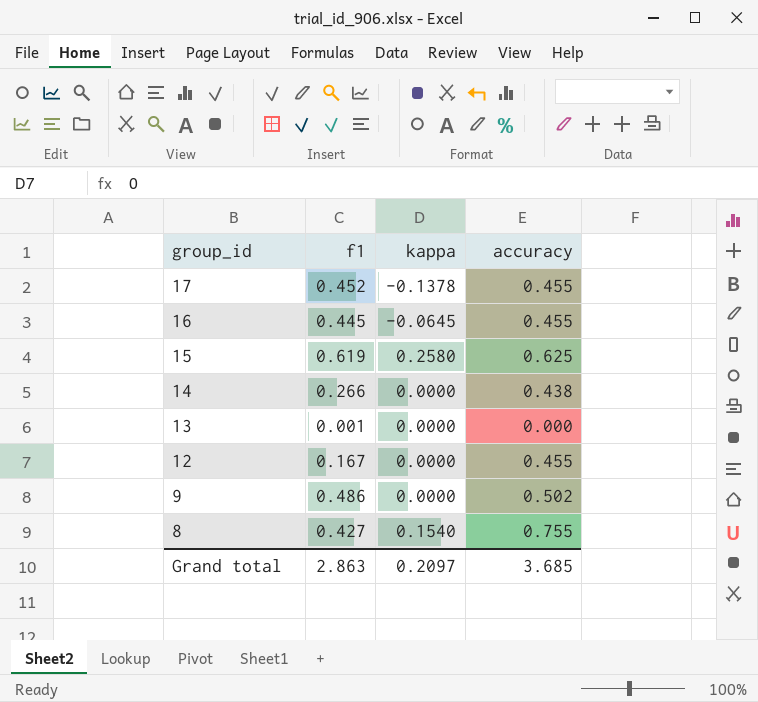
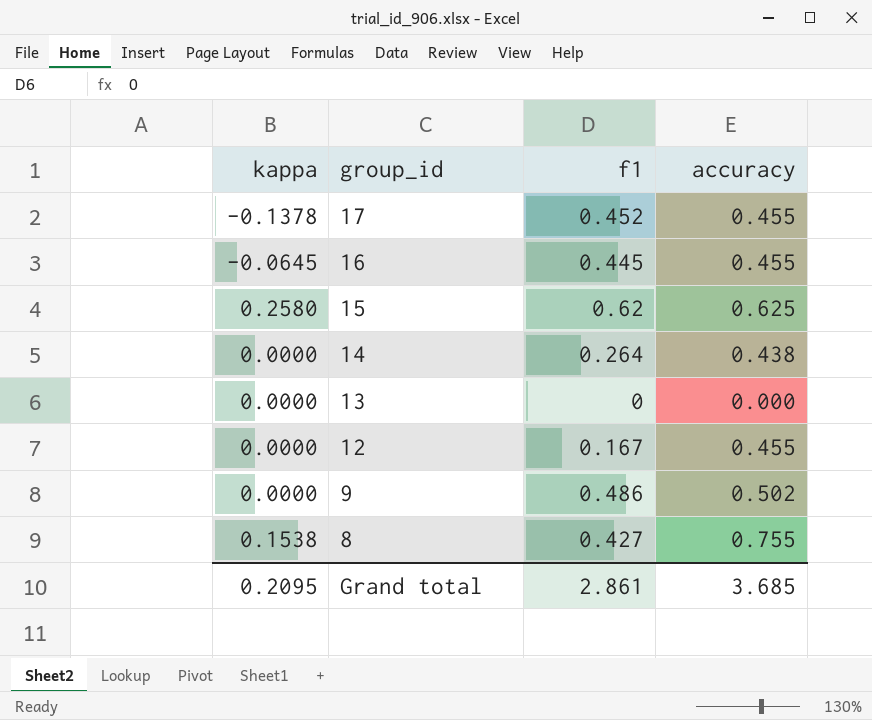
column kappa | position: 3 -> 1
15 | f1: 0.619 -> 0.62
14 | f1: 0.266 -> 0.264
13 | f1: 0.001 -> 0
8 | kappa: 0.1540 -> 0.1538
Grand total | kappa: 0.2097 -> 0.2095
Grand total | f1: 2.863 -> 2.861

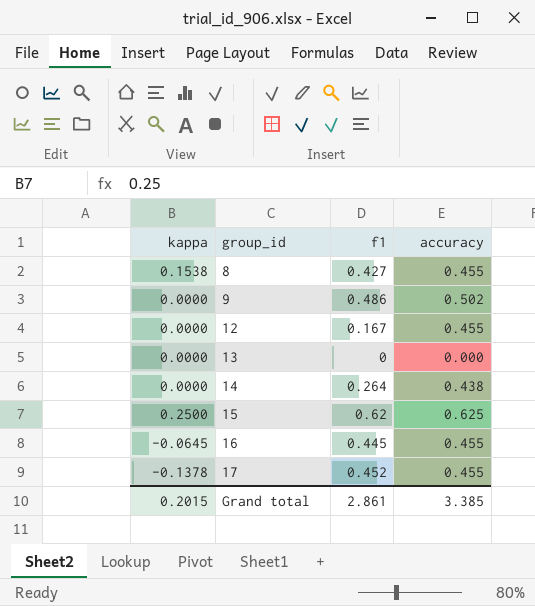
row order: group_id descending -> group_id ascending
8 | accuracy: 0.755 -> 0.455
15 | kappa: 0.2580 -> 0.2500
Grand total | kappa: 0.2095 -> 0.2015
Grand total | accuracy: 3.685 -> 3.385

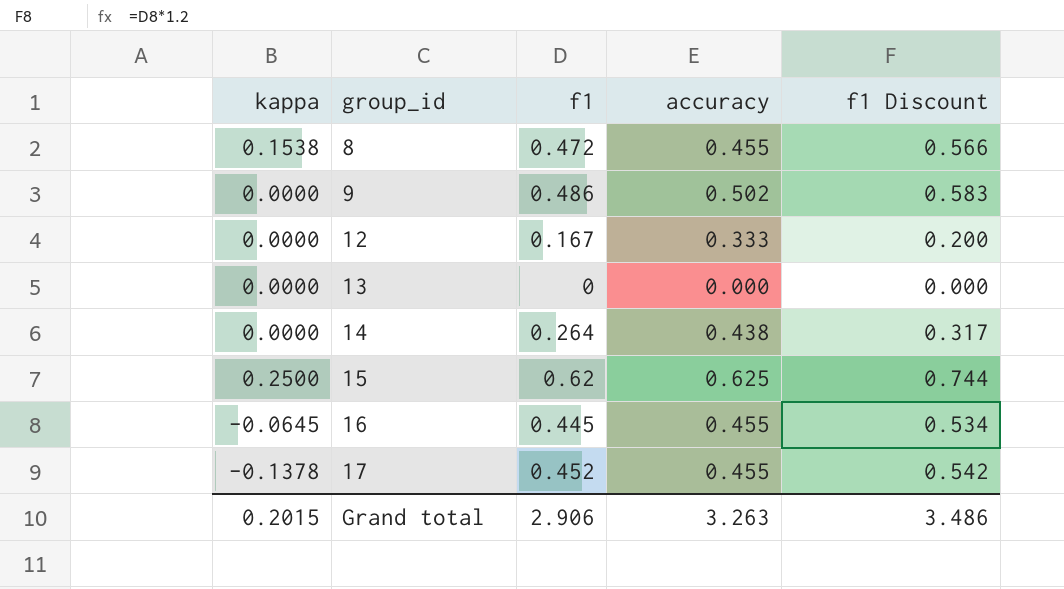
column f1 Discount | formula: none -> [f1] * 1.2
8 | f1: 0.427 -> 0.472
12 | accuracy: 0.455 -> 0.333
Grand total | f1: 2.861 -> 2.906
Grand total | accuracy: 3.385 -> 3.263

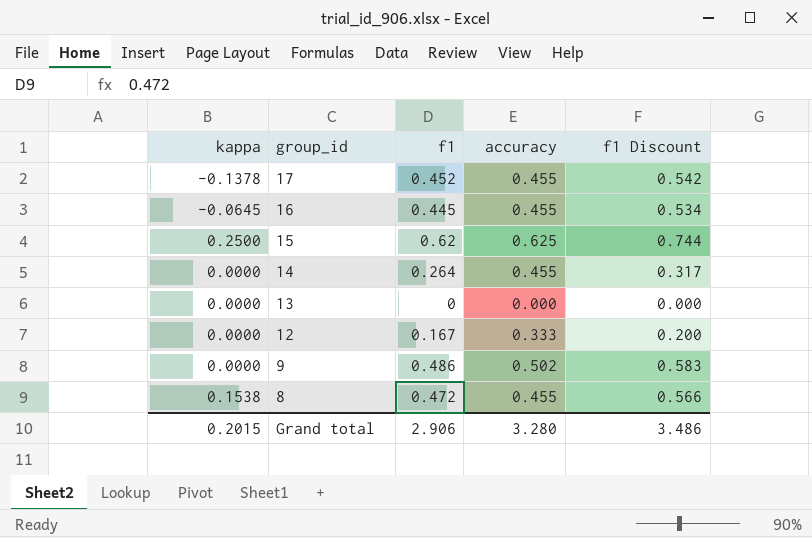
row order: group_id ascending -> group_id descending
14 | accuracy: 0.438 -> 0.455
Grand total | accuracy: 3.263 -> 3.280

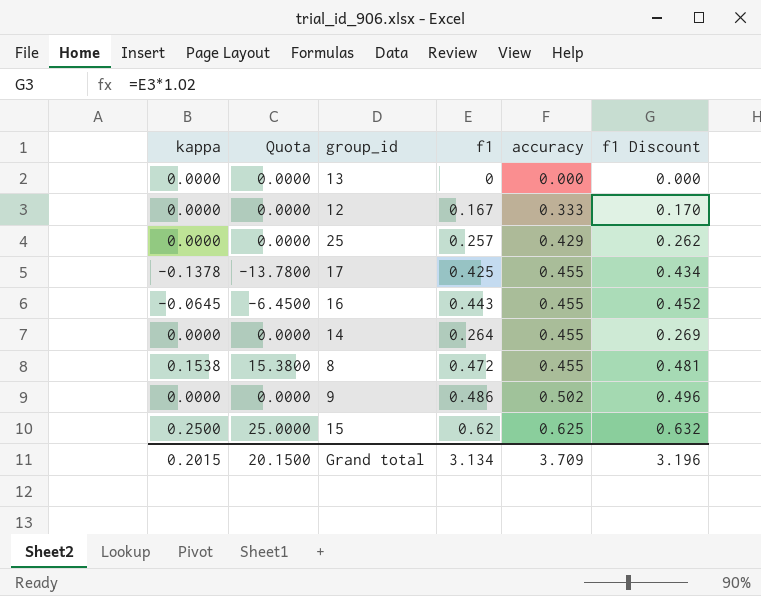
row order: group_id descending -> accuracy ascending
column Quota | formula: none -> [kappa] * 100
column f1 Discount | formula: [f1] * 1.2 -> [f1] * 1.02
row 25: none -> 0.0000 | 0.0000 | 0.257 | 0.429 | 0.262
17 | f1: 0.452 -> 0.425
16 | f1: 0.445 -> 0.443
Grand total | f1: 2.906 -> 3.134
Grand total | accuracy: 3.280 -> 3.709
Grand total | f1 Discount: 3.486 -> 3.196

